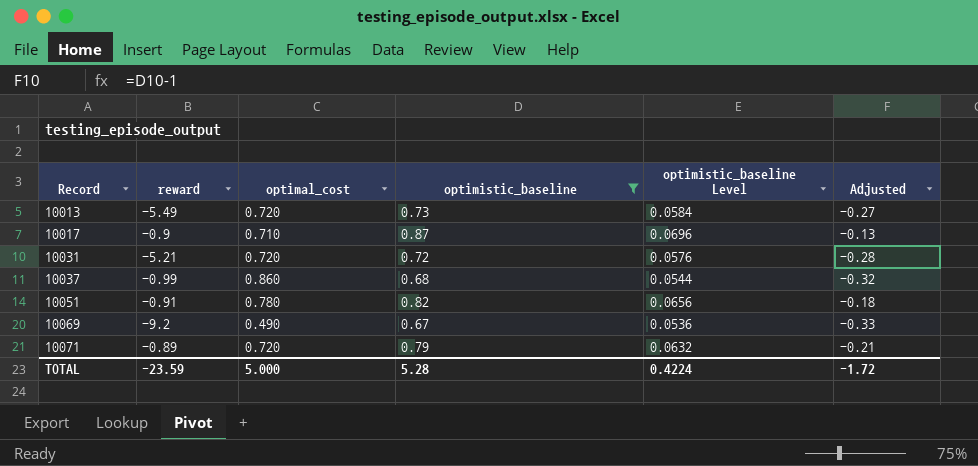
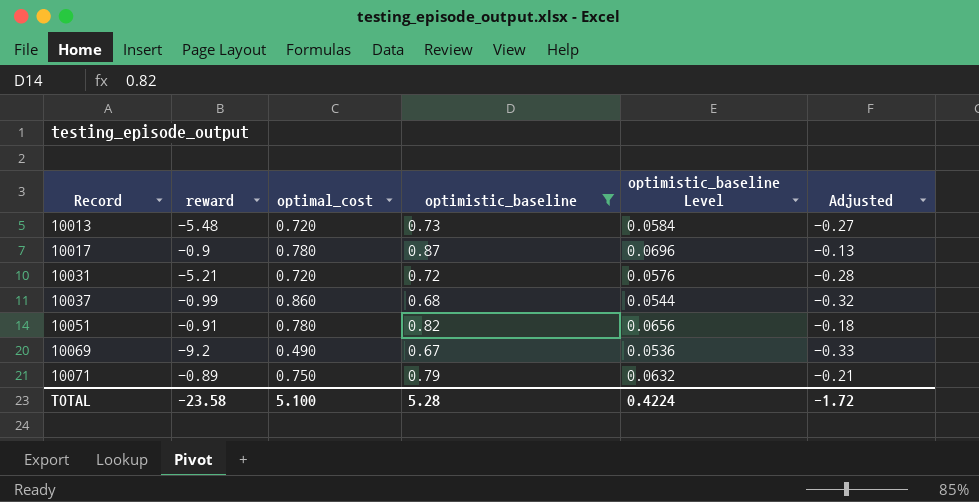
10013 | reward: -5.49 -> -5.48
10017 | optimal_cost: 0.710 -> 0.780
10071 | optimal_cost: 0.720 -> 0.750
TOTAL | reward: -23.59 -> -23.58
TOTAL | optimal_cost: 5.000 -> 5.100

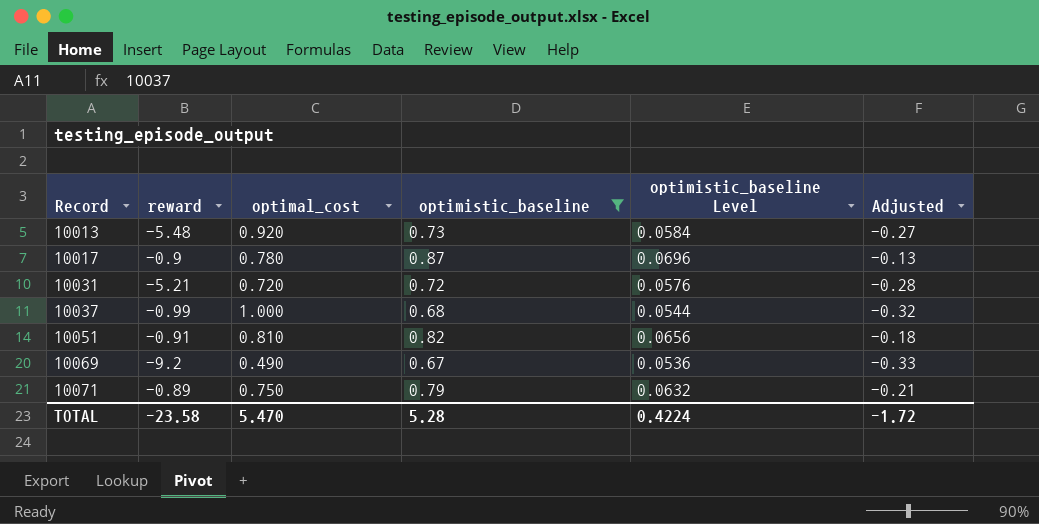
10013 | optimal_cost: 0.720 -> 0.920
10037 | optimal_cost: 0.860 -> 1.000
10051 | optimal_cost: 0.780 -> 0.810
TOTAL | optimal_cost: 5.100 -> 5.470

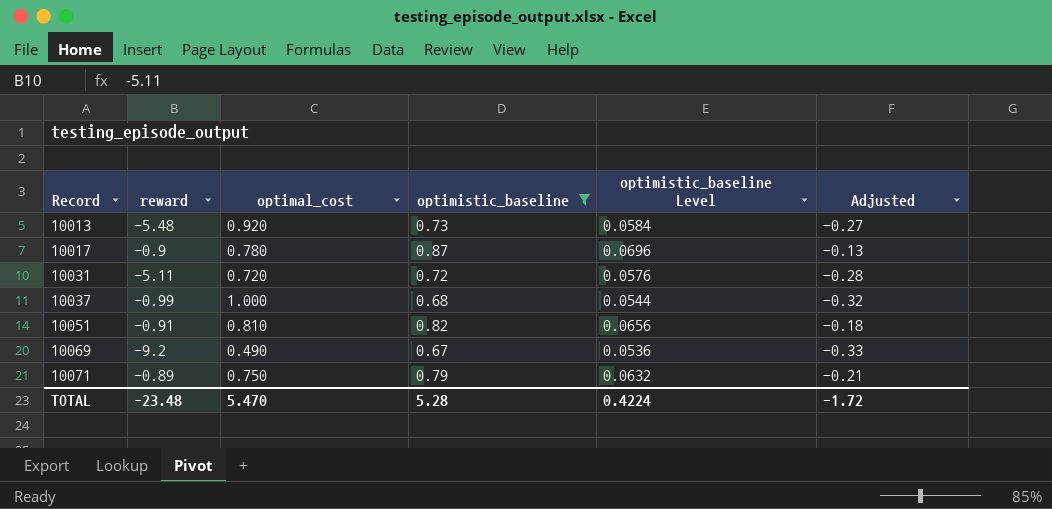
10031 | reward: -5.21 -> -5.11
TOTAL | reward: -23.58 -> -23.48

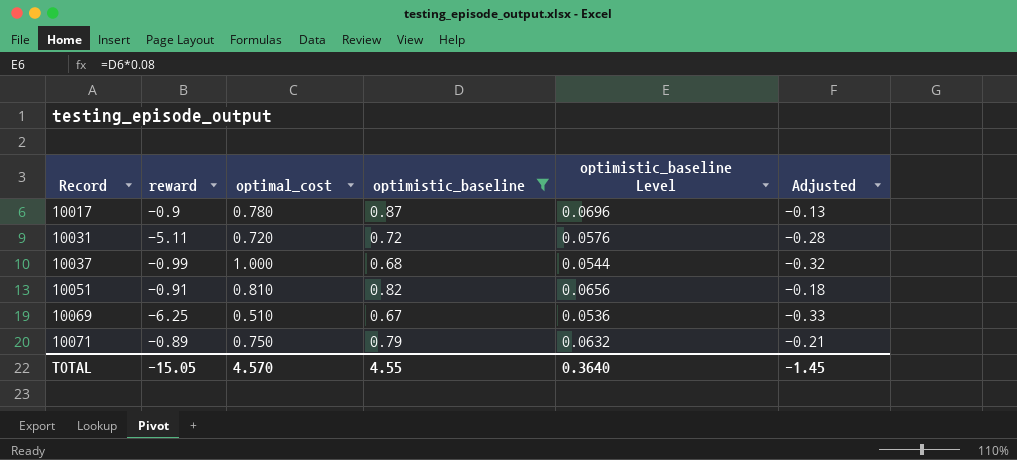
row 10013: -5.48 | 0.920 | 0.73 | 0.0584 | -0.27 -> none
10069 | reward: -9.2 -> -6.25
10069 | optimal_cost: 0.490 -> 0.510
TOTAL | reward: -23.48 -> -15.05
TOTAL | optimal_cost: 5.470 -> 4.570
TOTAL | optimistic_baseline: 5.28 -> 4.55
TOTAL | optimistic_baseline Level: 0.4224 -> 0.3640
TOTAL | Adjusted: -1.72 -> -1.45

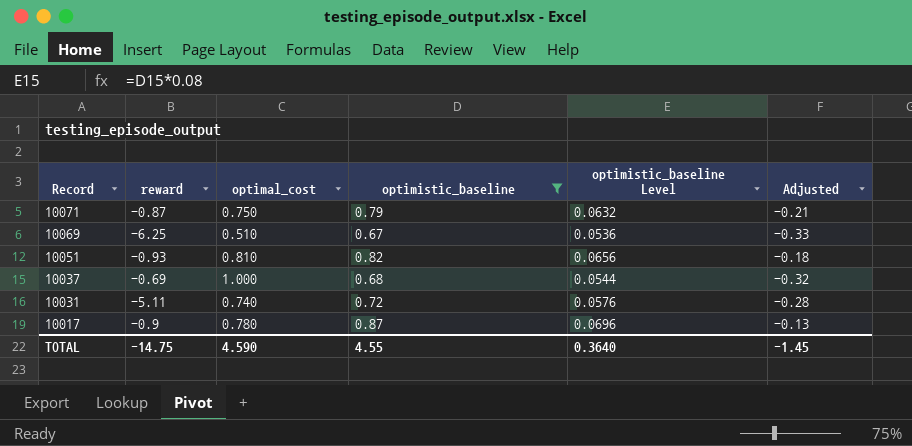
row order: Record ascending -> Record descending
10071 | reward: -0.89 -> -0.87
10051 | reward: -0.91 -> -0.93
10037 | reward: -0.99 -> -0.69
10031 | optimal_cost: 0.720 -> 0.740
TOTAL | reward: -15.05 -> -14.75
TOTAL | optimal_cost: 4.570 -> 4.590

